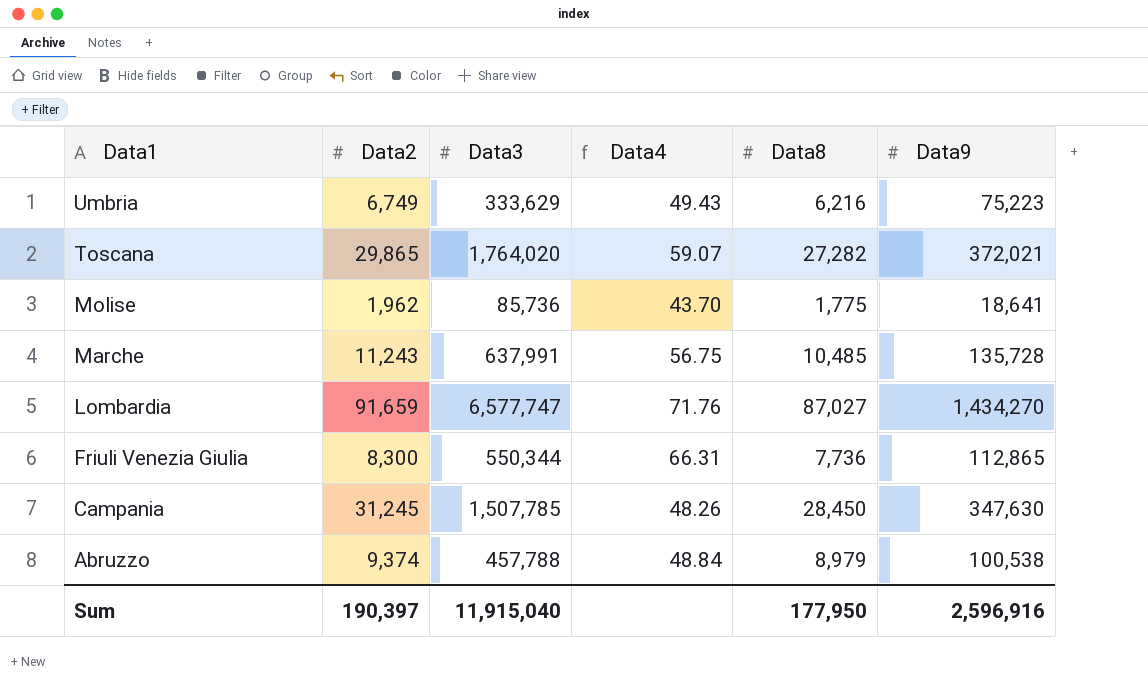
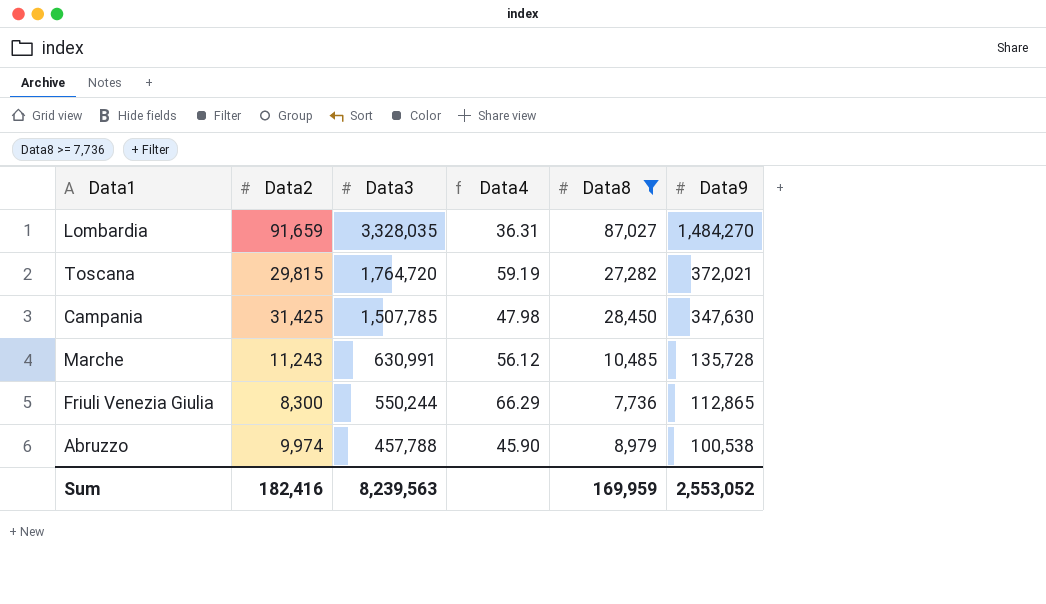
filter: none -> Data8 >= 7,736
row order: Data1 descending -> Data3 descending
Lombardia | Data3: 6,577,747 -> 3,328,035
Lombardia | Data4: 71.76 -> 36.31
Lombardia | Data9: 1,434,270 -> 1,484,270
Toscana | Data2: 29,865 -> 29,815
Toscana | Data3: 1,764,020 -> 1,764,720
Toscana | Data4: 59.07 -> 59.19
Campania | Data2: 31,245 -> 31,425
Campania | Data4: 48.26 -> 47.98
Marche | Data3: 637,991 -> 630,991
Marche | Data4: 56.75 -> 56.12
Friuli Venezia Giulia | Data3: 550,344 -> 550,244
Friuli Venezia Giulia | Data4: 66.31 -> 66.29
Abruzzo | Data2: 9,374 -> 9,974
Abruzzo | Data4: 48.84 -> 45.90
Sum | Data2: 190,397 -> 182,416
Sum | Data3: 11,915,040 -> 8,239,563
Sum | Data8: 177,950 -> 169,959
Sum | Data9: 2,596,916 -> 2,553,052

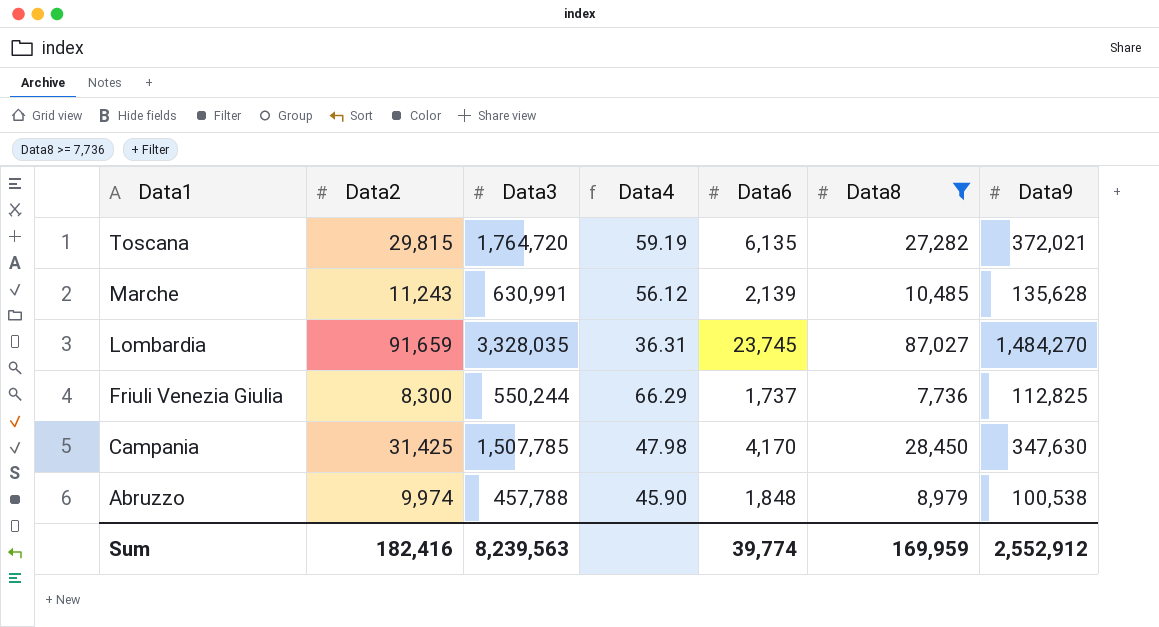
row order: Data3 descending -> Data1 descending
column Data6 | position: none -> 5
Marche | Data9: 135,728 -> 135,628
Friuli Venezia Giulia | Data9: 112,865 -> 112,825
Sum | Data9: 2,553,052 -> 2,552,912

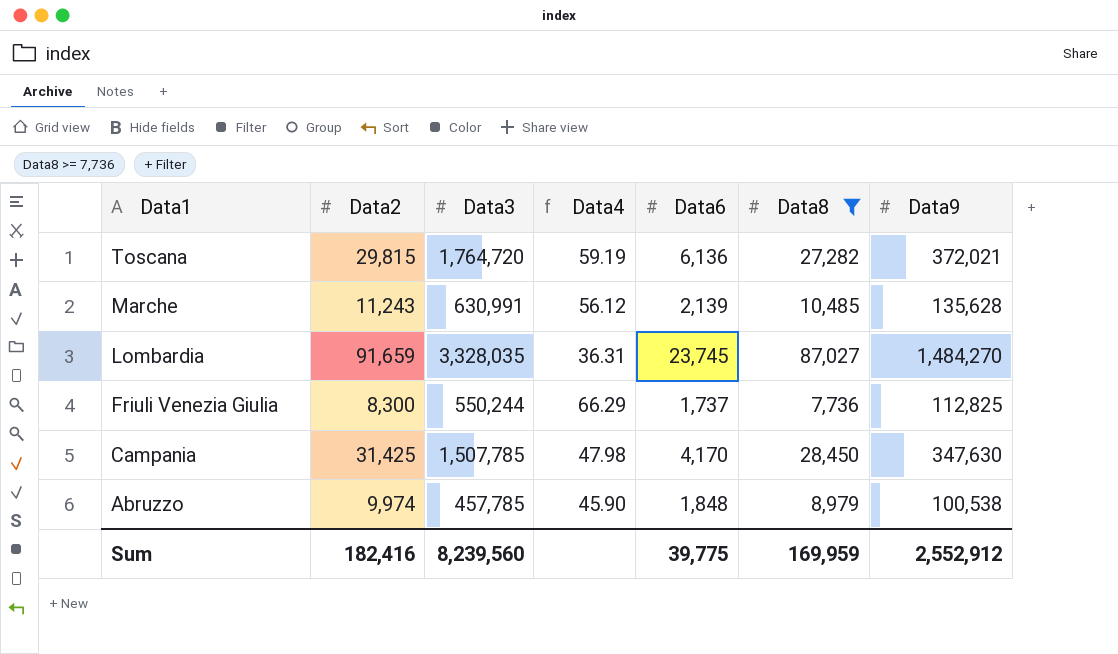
Toscana | Data6: 6,135 -> 6,136
Abruzzo | Data3: 457,788 -> 457,785
Sum | Data3: 8,239,563 -> 8,239,560
Sum | Data6: 39,774 -> 39,775

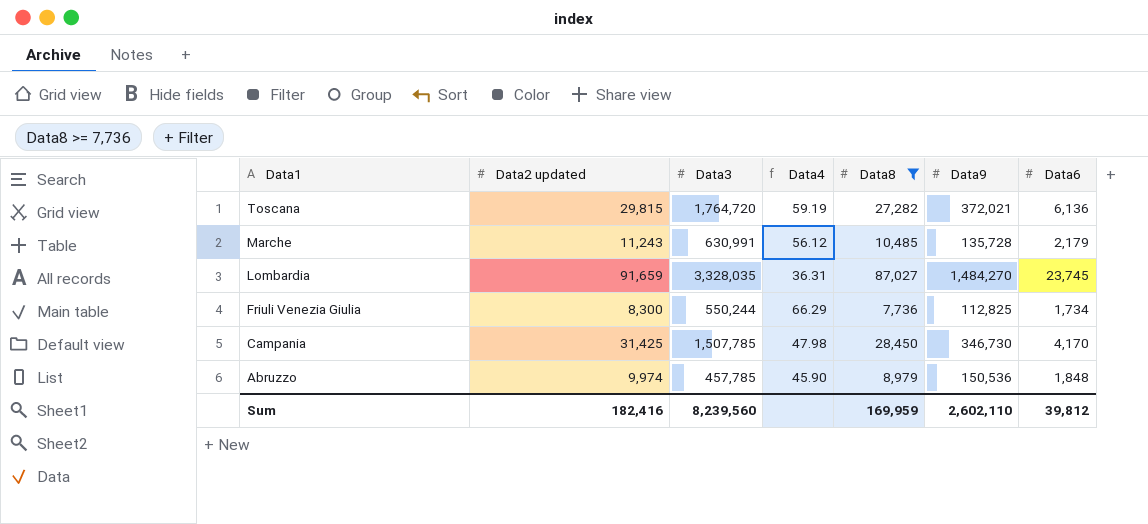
column name: Data2 -> Data2 updated
column Data6 | position: 5 -> 7
Marche | Data9: 135,628 -> 135,728
Marche | Data6: 2,139 -> 2,179
Friuli Venezia Giulia | Data6: 1,737 -> 1,734
Campania | Data9: 347,630 -> 346,730
Abruzzo | Data9: 100,538 -> 150,536
Sum | Data9: 2,552,912 -> 2,602,110
Sum | Data6: 39,775 -> 39,812

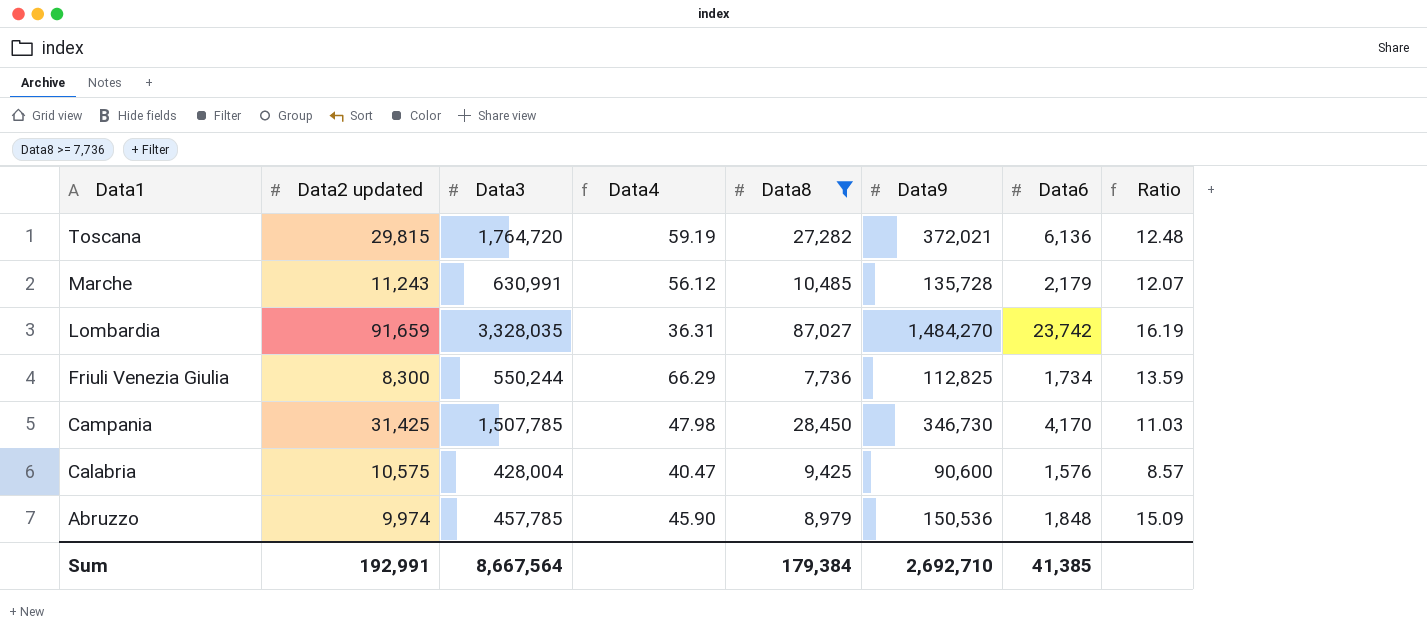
column Ratio | formula: none -> [Data9] / [Data2 updated]
Lombardia | Data6: 23,745 -> 23,742
row Calabria: none -> 10,575 | 428,004 | 40.47 | 9,425 | 90,600 | 1,576 | 8.57
Sum | Data2 updated: 182,416 -> 192,991
Sum | Data3: 8,239,560 -> 8,667,564
Sum | Data8: 169,959 -> 179,384
Sum | Data9: 2,602,110 -> 2,692,710
Sum | Data6: 39,812 -> 41,385

